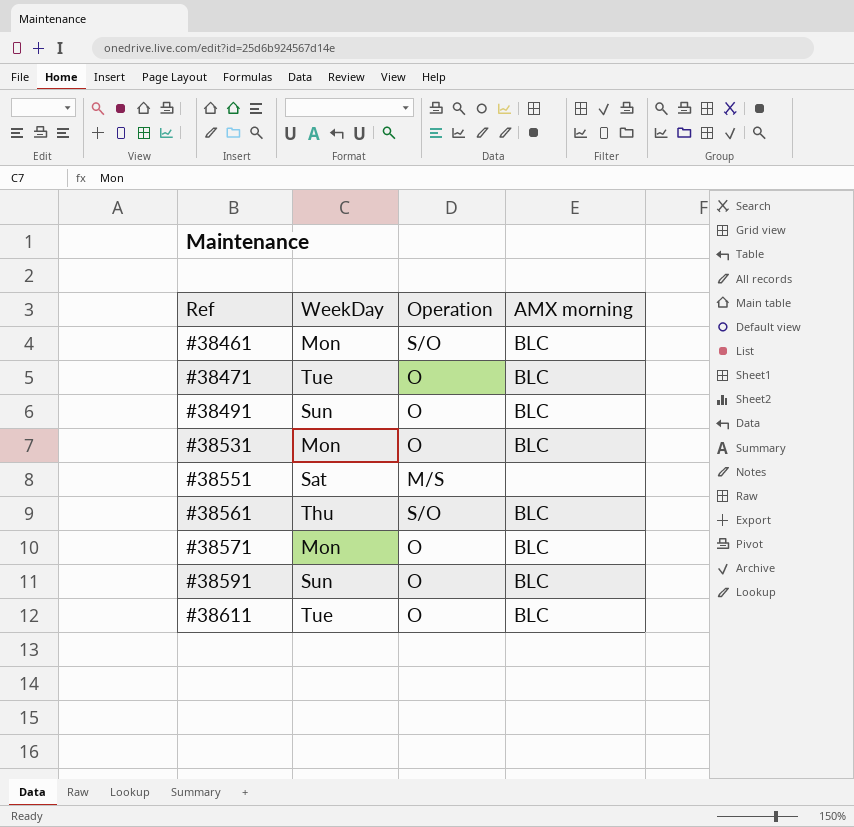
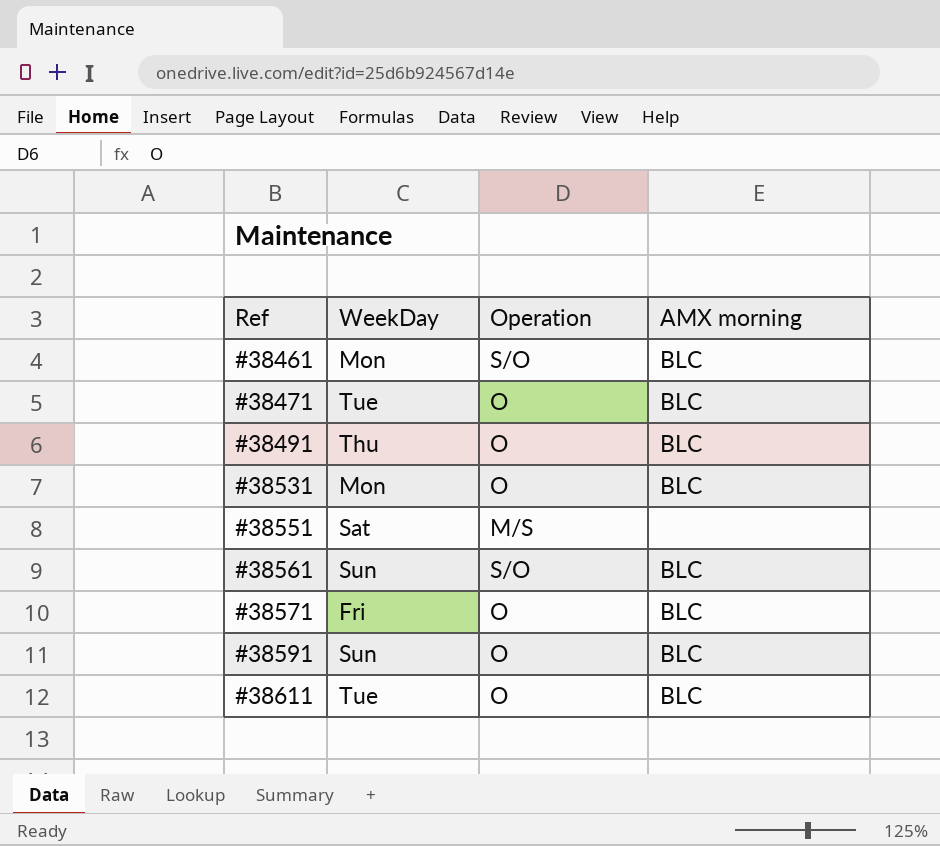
#38491 | WeekDay: Sun -> Thu
#38561 | WeekDay: Thu -> Sun
#38571 | WeekDay: Mon -> Fri

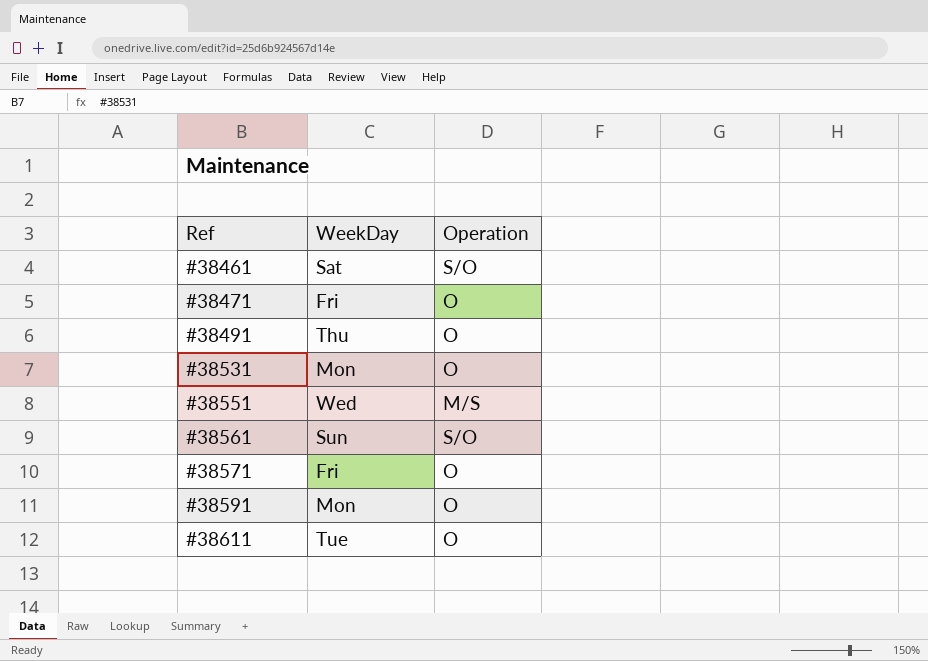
column AMX morning | position: 4 -> none
#38461 | WeekDay: Mon -> Sat
#38471 | WeekDay: Tue -> Fri
#38551 | WeekDay: Sat -> Wed
#38591 | WeekDay: Sun -> Mon

